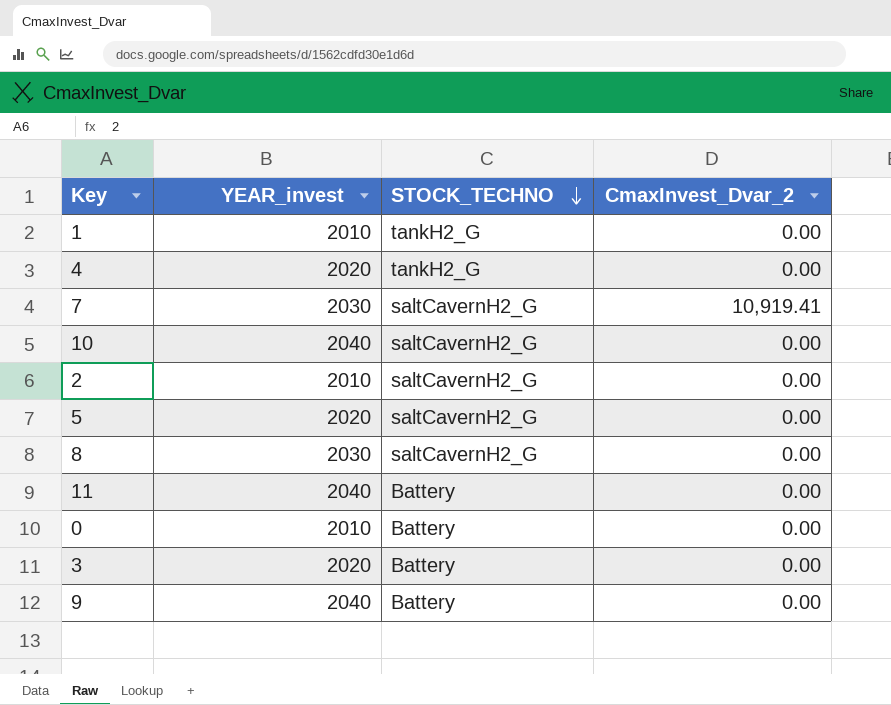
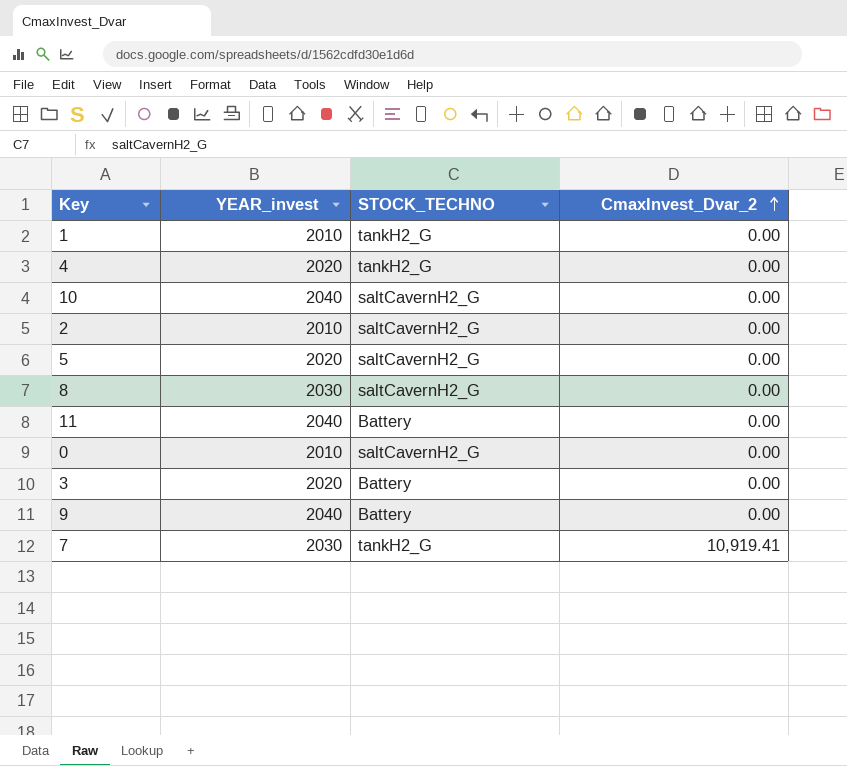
row order: STOCK_TECHNO descending -> CmaxInvest_Dvar_2 ascending
0 | STOCK_TECHNO: Battery -> saltCavernH2_G
7 | STOCK_TECHNO: saltCavernH2_G -> tankH2_G

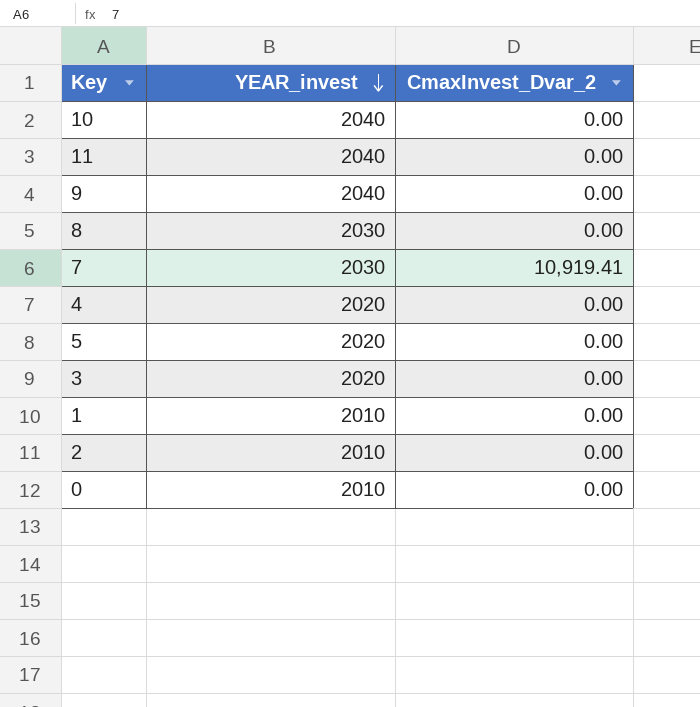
row order: CmaxInvest_Dvar_2 ascending -> YEAR_invest descending
column STOCK_TECHNO | position: 3 -> none

